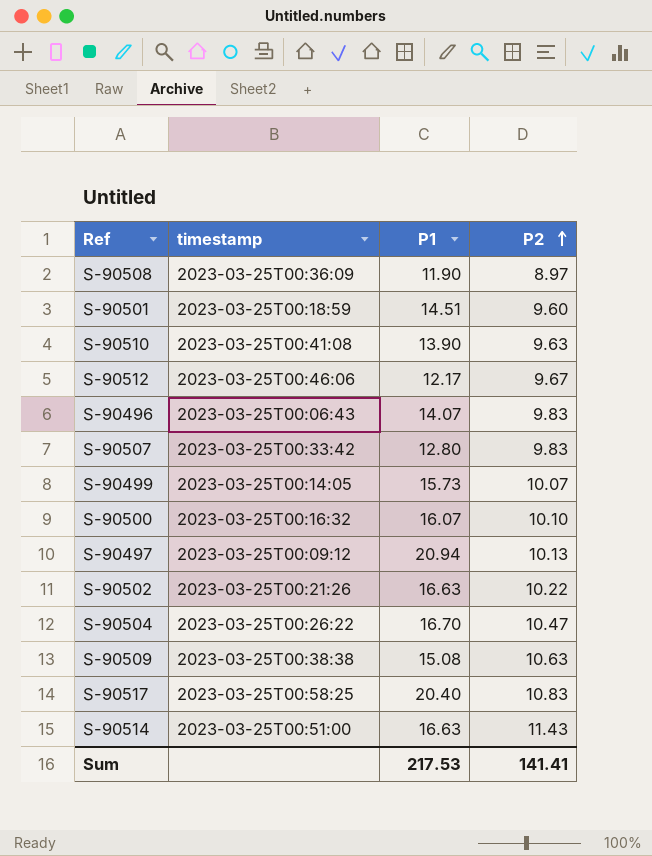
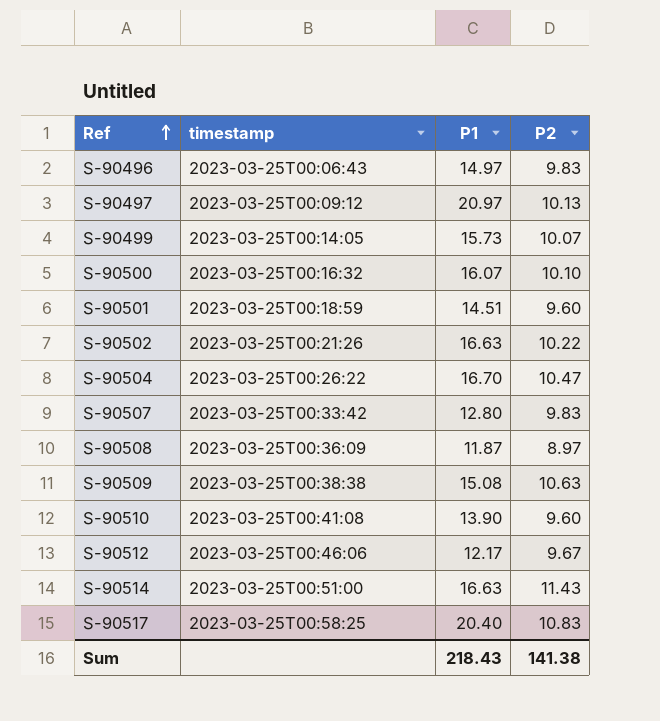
row order: P2 ascending -> Ref ascending
S-90496 | P1: 14.07 -> 14.97
S-90497 | P1: 20.94 -> 20.97
S-90508 | P1: 11.90 -> 11.87
S-90510 | P2: 9.63 -> 9.60
Sum | P1: 217.53 -> 218.43
Sum | P2: 141.41 -> 141.38

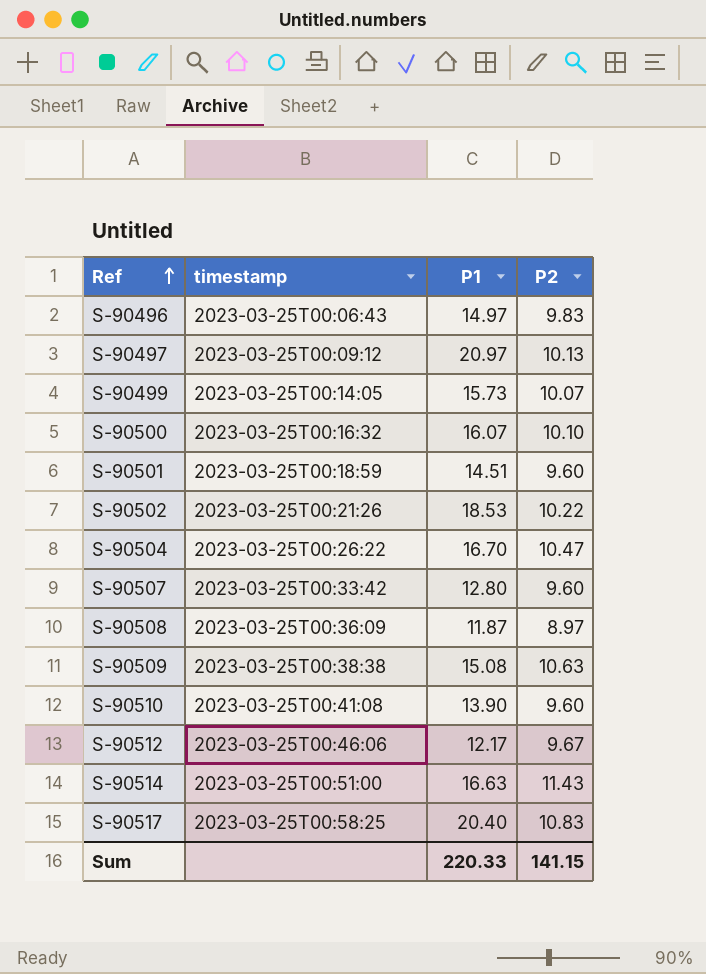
S-90502 | P1: 16.63 -> 18.53
S-90507 | P2: 9.83 -> 9.60
Sum | P1: 218.43 -> 220.33
Sum | P2: 141.38 -> 141.15

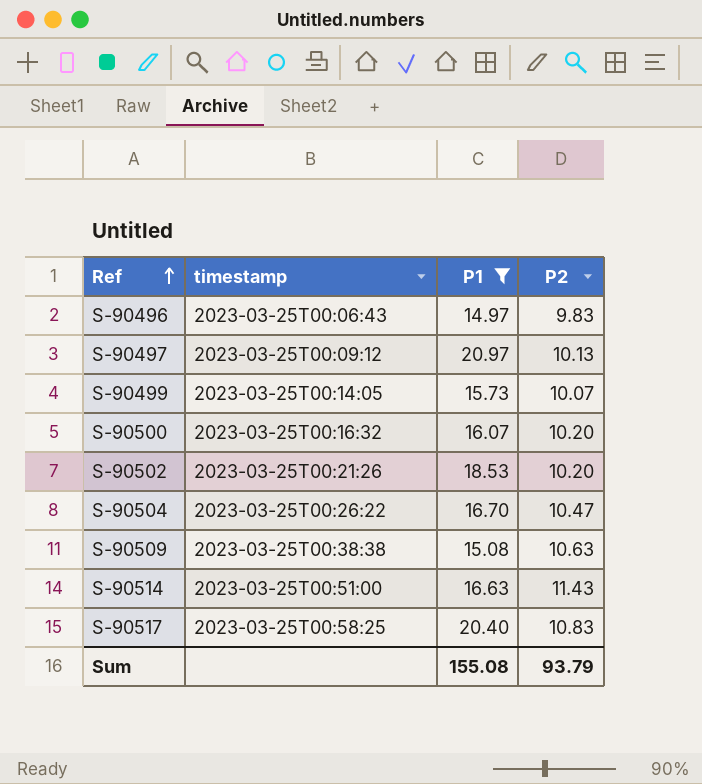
filter: none -> P1 >= 14.97
S-90500 | P2: 10.10 -> 10.20
S-90502 | P2: 10.22 -> 10.20
Sum | P1: 220.33 -> 155.08
Sum | P2: 141.15 -> 93.79

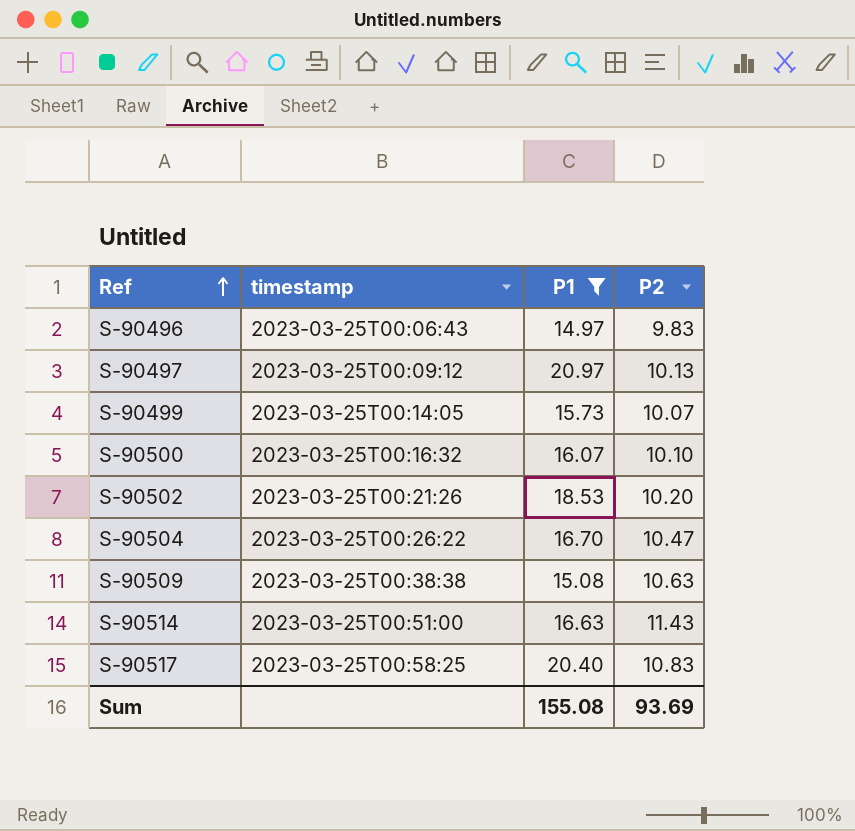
S-90500 | P2: 10.20 -> 10.10
Sum | P2: 93.79 -> 93.69

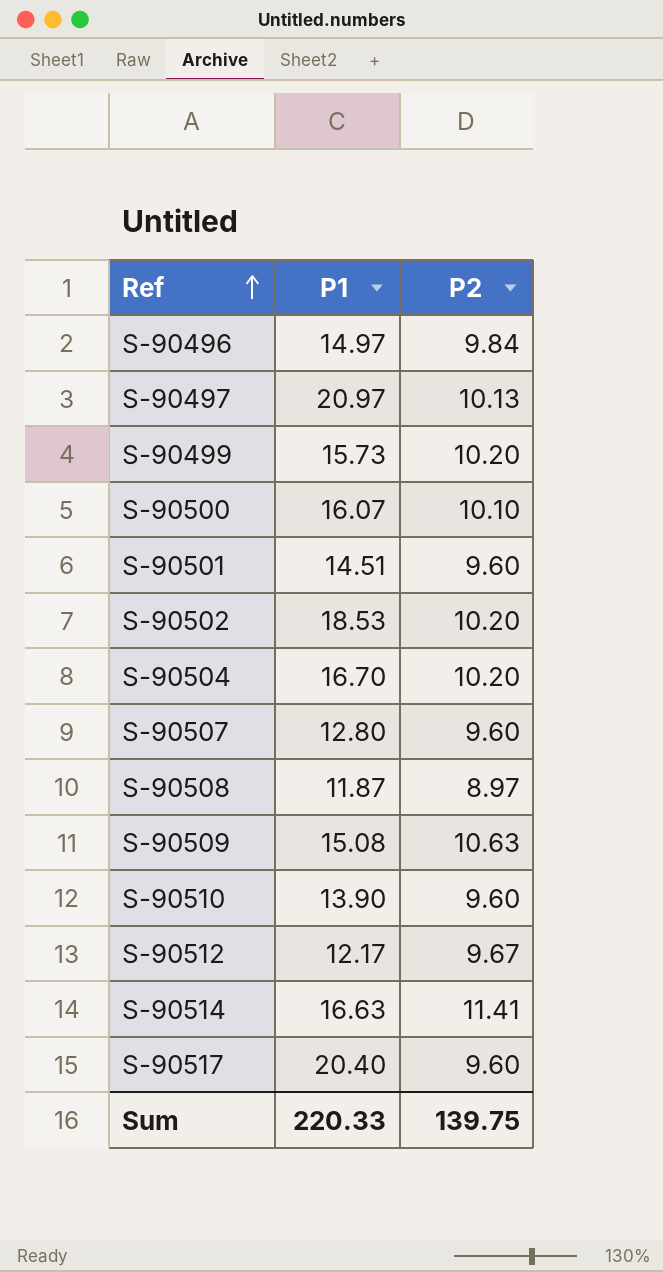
filter: P1 >= 14.97 -> none
column timestamp | position: 2 -> none
S-90496 | P2: 9.83 -> 9.84
S-90499 | P2: 10.07 -> 10.20
S-90504 | P2: 10.47 -> 10.20
S-90514 | P2: 11.43 -> 11.41
S-90517 | P2: 10.83 -> 9.60
Sum | P1: 155.08 -> 220.33
Sum | P2: 93.69 -> 139.75

